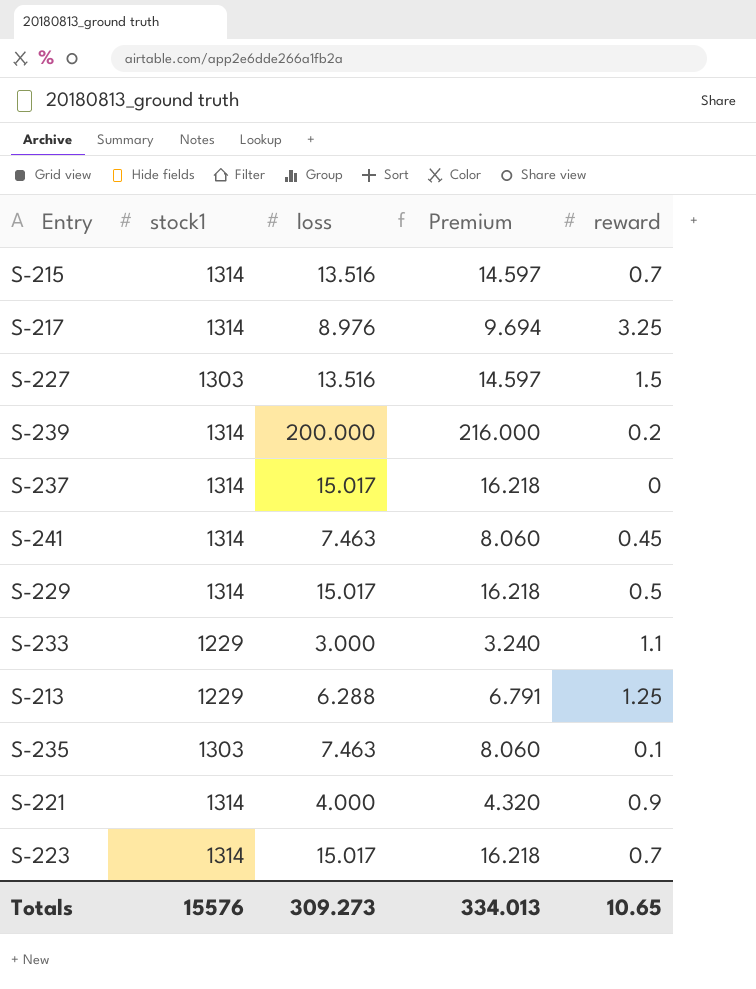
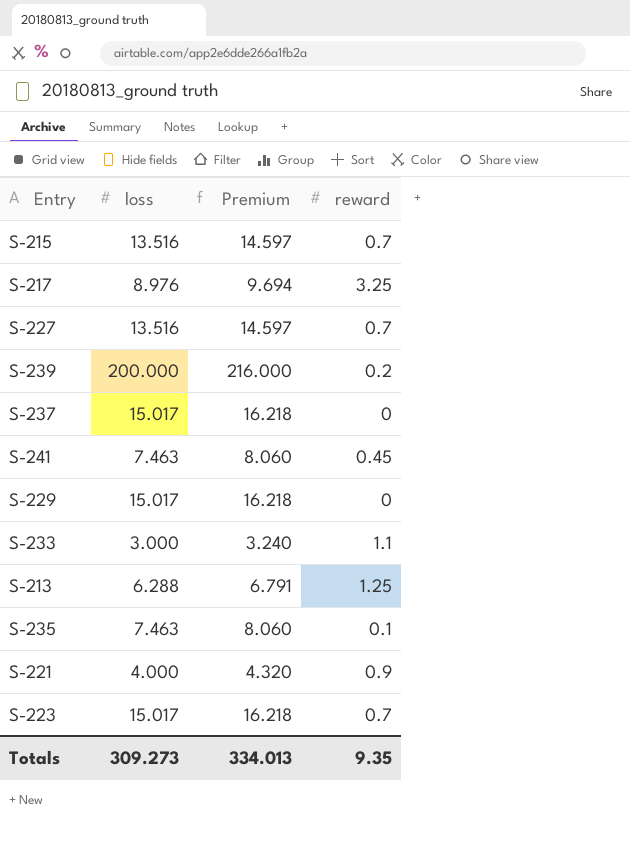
column stock1 | position: 2 -> none
S-227 | reward: 1.5 -> 0.7
S-229 | reward: 0.5 -> 0
Totals | reward: 10.65 -> 9.35

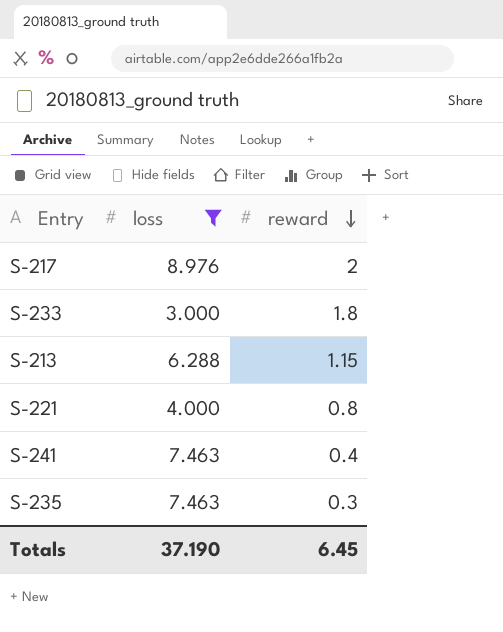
filter: none -> loss <= 8.976
row order: none -> reward descending
column Premium | formula: [loss] * 1.08 -> none
S-217 | reward: 3.25 -> 2
S-233 | reward: 1.1 -> 1.8
S-213 | reward: 1.25 -> 1.15
S-221 | reward: 0.9 -> 0.8
S-241 | reward: 0.45 -> 0.4
S-235 | reward: 0.1 -> 0.3
Totals | loss: 309.273 -> 37.190
Totals | reward: 9.35 -> 6.45

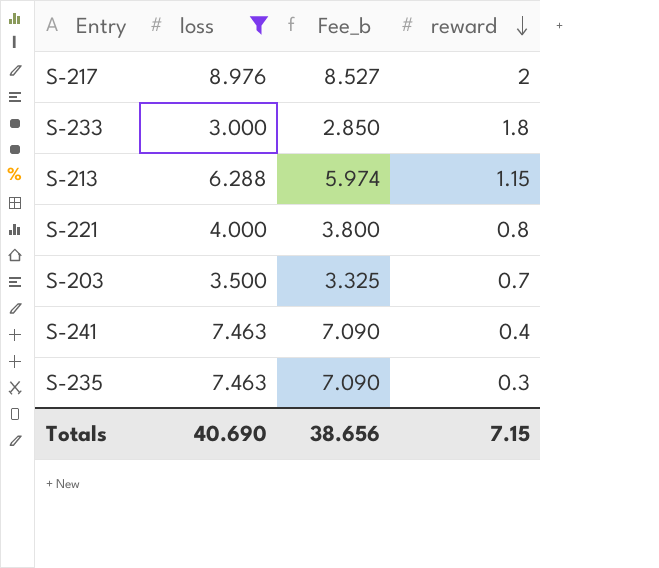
column Fee_b | formula: none -> [loss] * 0.95
row S-203: none -> 3.500 | 3.325 | 0.7
Totals | loss: 37.190 -> 40.690
Totals | reward: 6.45 -> 7.15

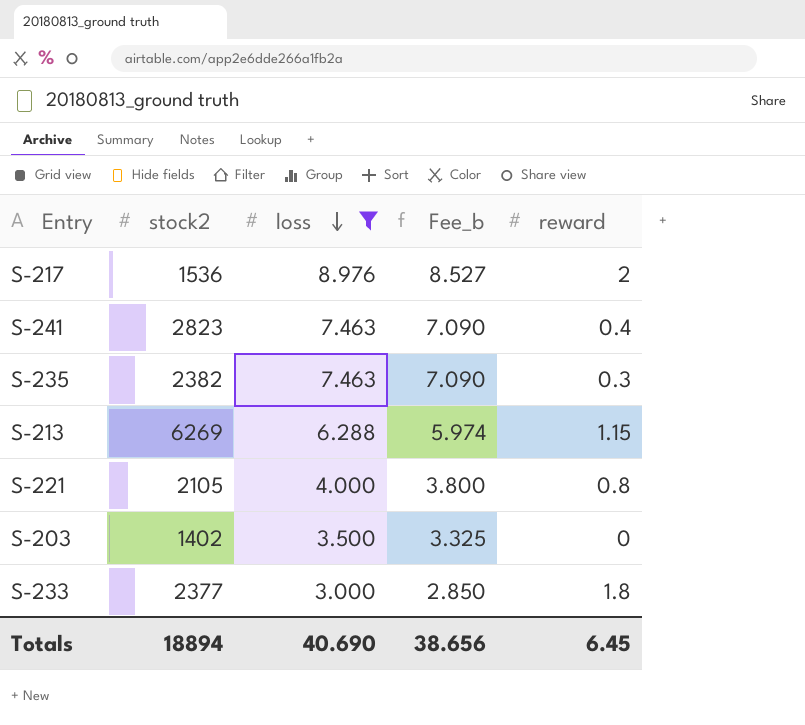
row order: reward descending -> loss descending
column stock2 | position: none -> 2
S-203 | reward: 0.7 -> 0
Totals | reward: 7.15 -> 6.45

